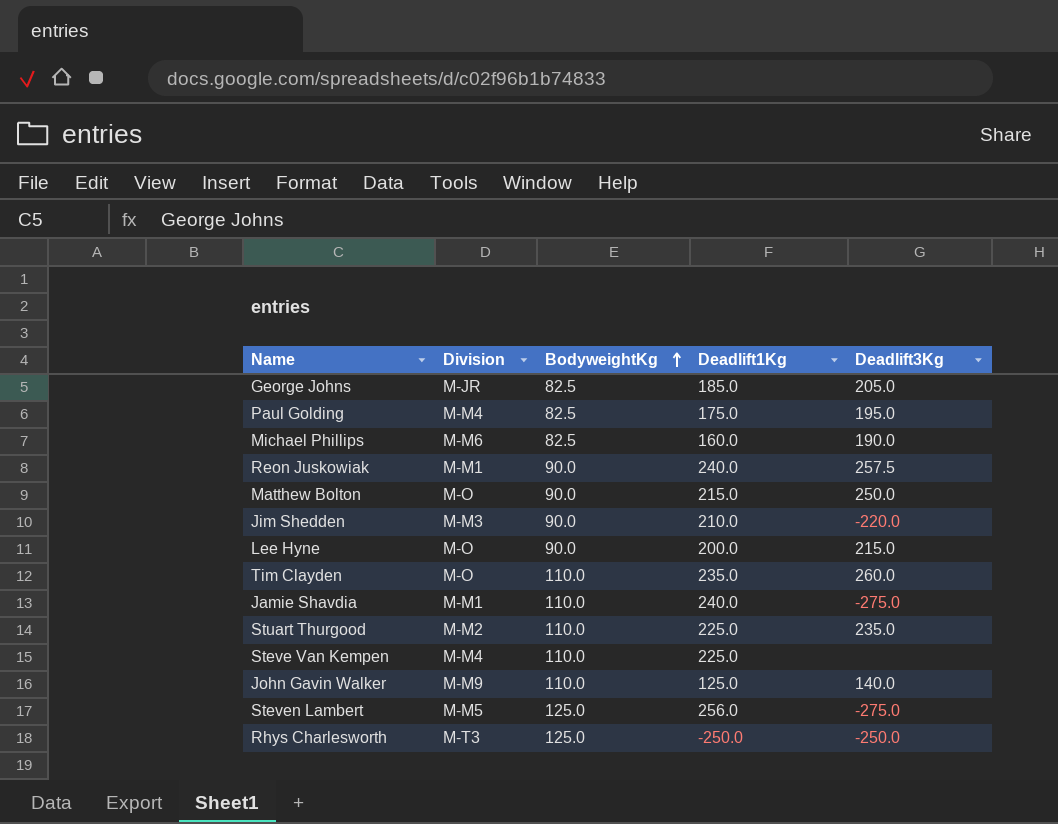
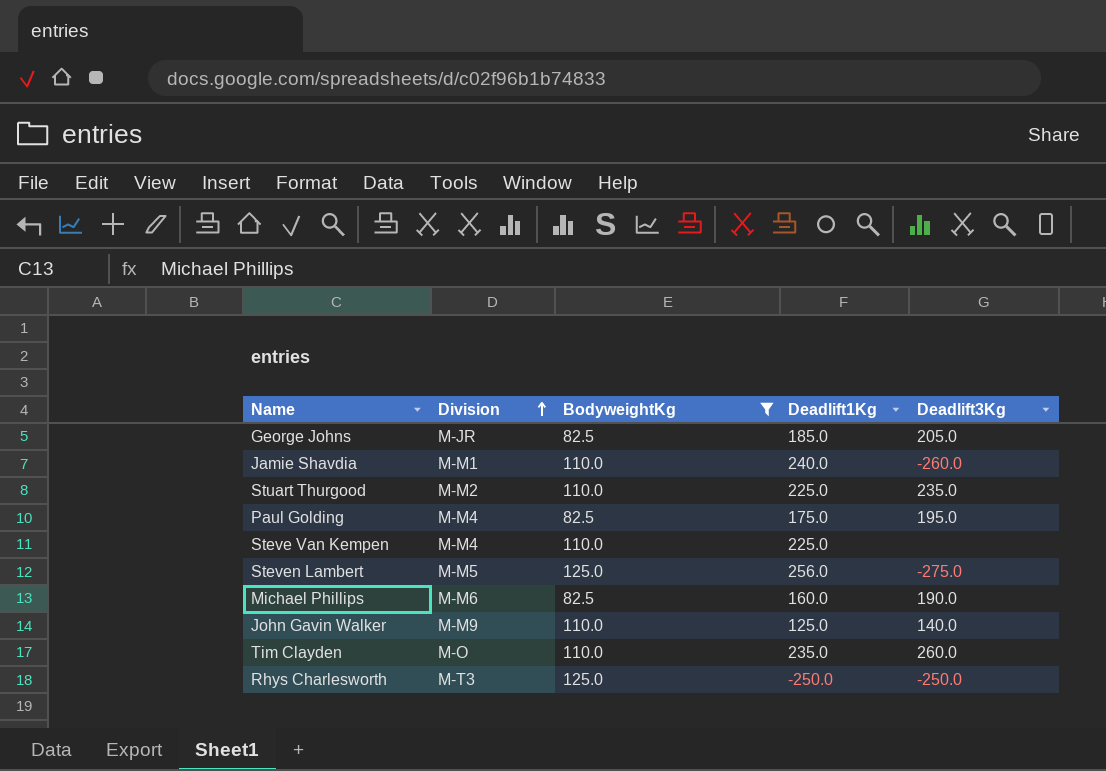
filter: none -> BodyweightKg != 90.0
row order: BodyweightKg ascending -> Division ascending
Jamie Shavdia | Deadlift3Kg: -275.0 -> -260.0

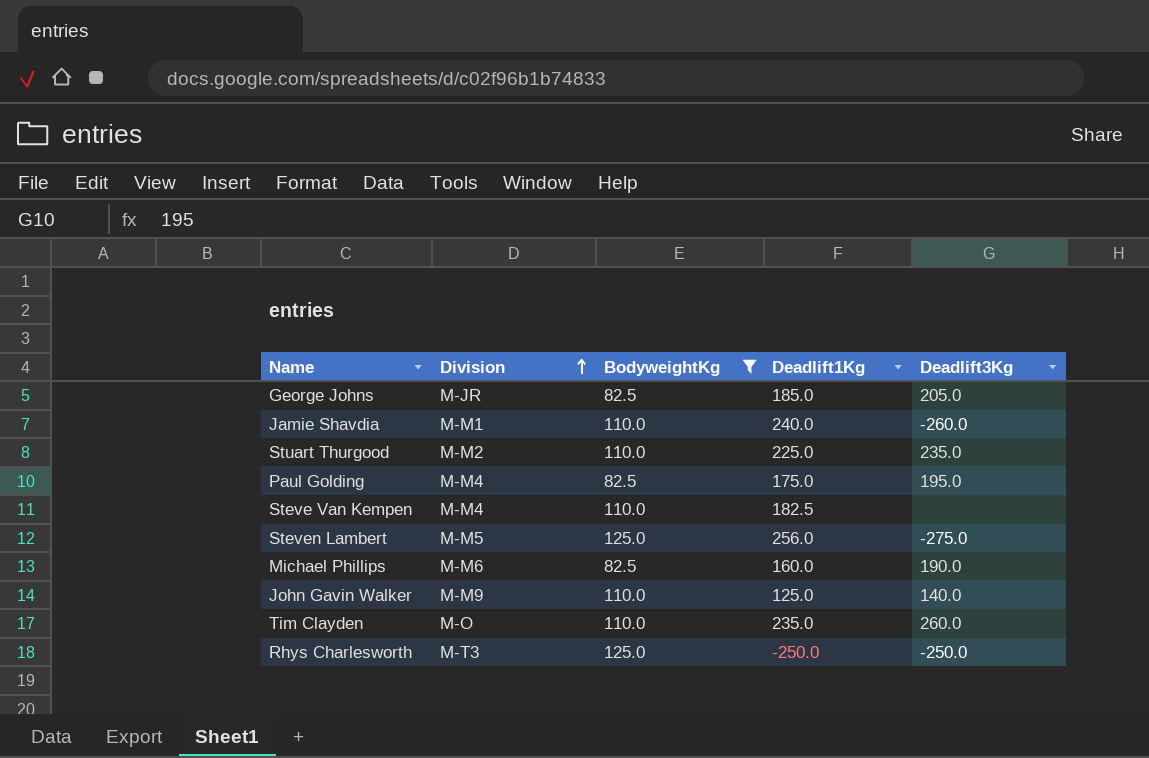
Steve Van Kempen | Deadlift1Kg: 225.0 -> 182.5

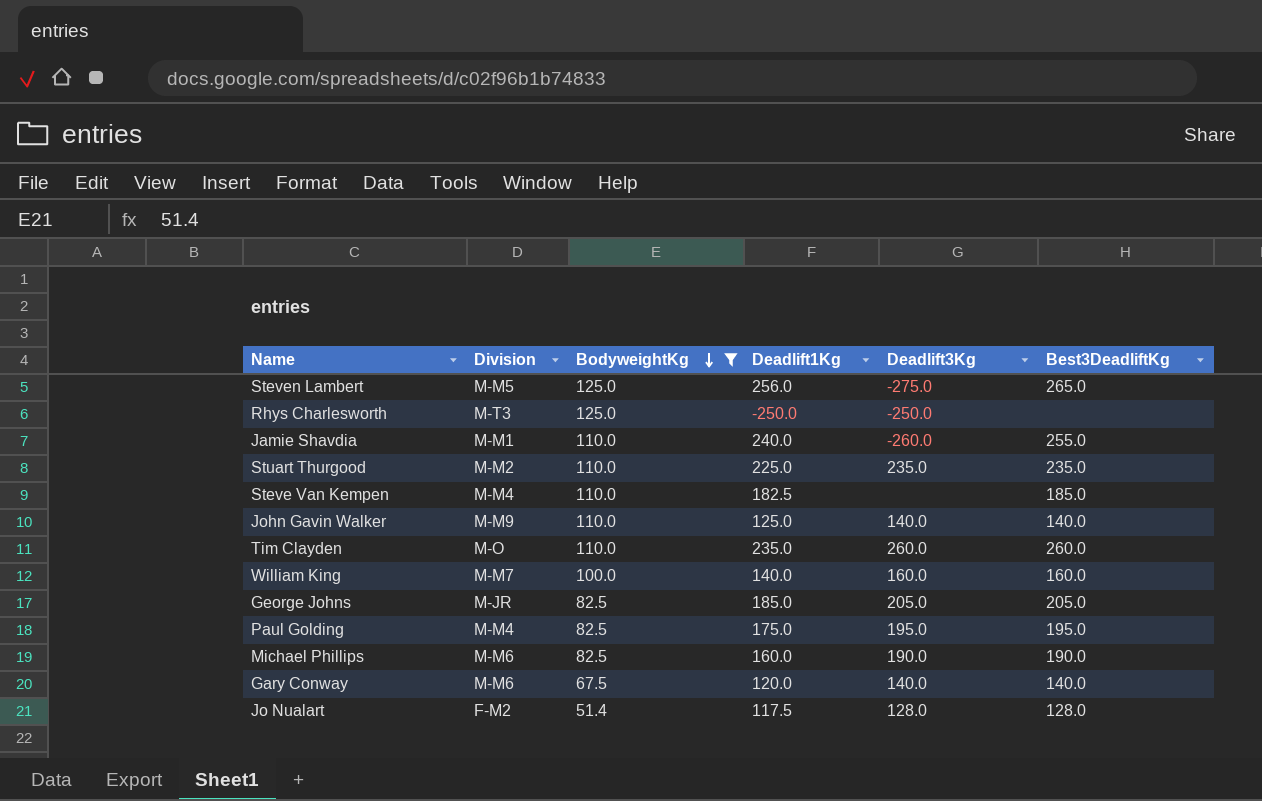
row order: Division ascending -> BodyweightKg descending
column Best3DeadliftKg | position: none -> 6
row William King: none -> M-M7 | 100.0 | 140.0 | 160.0 | 160.0
row Gary Conway: none -> M-M6 | 67.5 | 120.0 | 140.0 | 140.0
row Jo Nualart: none -> F-M2 | 51.4 | 117.5 | 128.0 | 128.0

